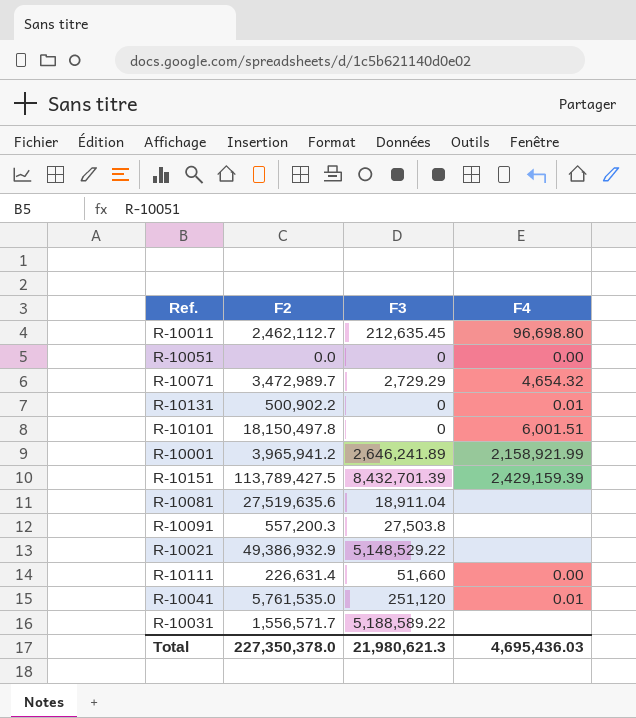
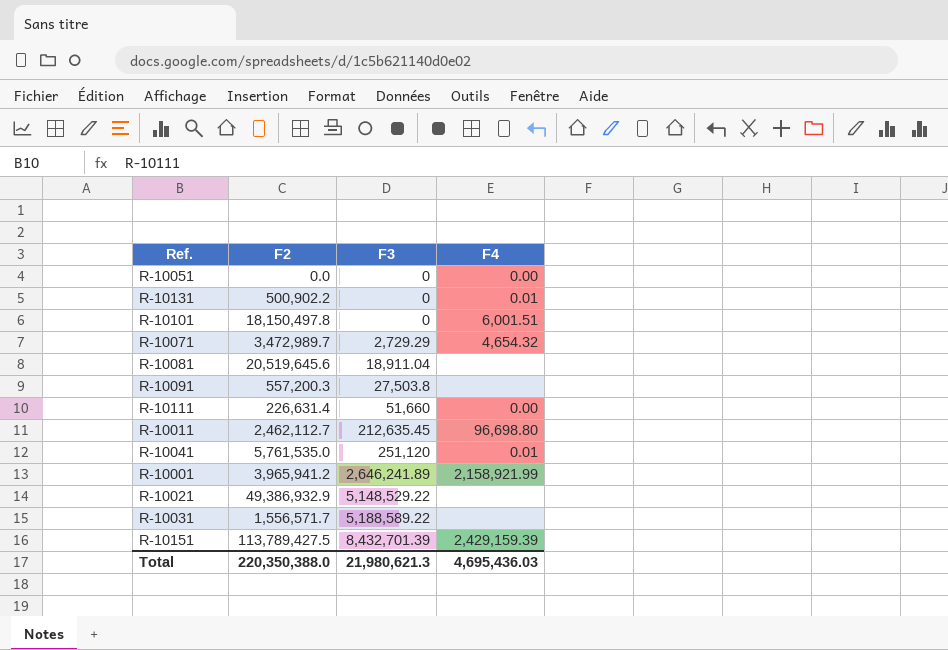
row order: none -> F3 ascending
R-10081 | F2: 27,519,635.6 -> 20,519,645.6
Total | F2: 227,350,378.0 -> 220,350,388.0

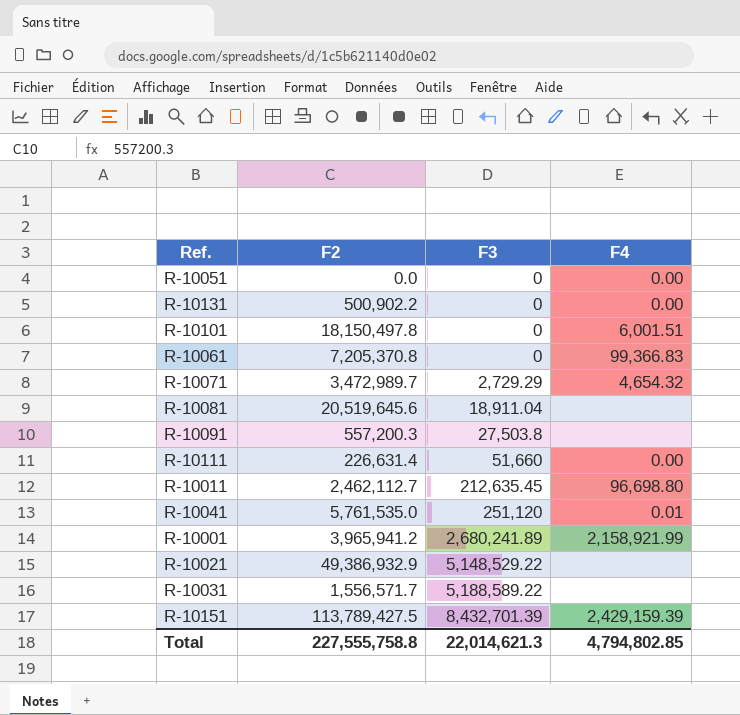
R-10131 | F4: 0.01 -> 0.00
row R-10061: none -> 7,205,370.8 | 0 | 99,366.83
R-10001 | F3: 2,646,241.89 -> 2,680,241.89
Total | F2: 220,350,388.0 -> 227,555,758.8
Total | F3: 21,980,621.3 -> 22,014,621.3
Total | F4: 4,695,436.03 -> 4,794,802.85

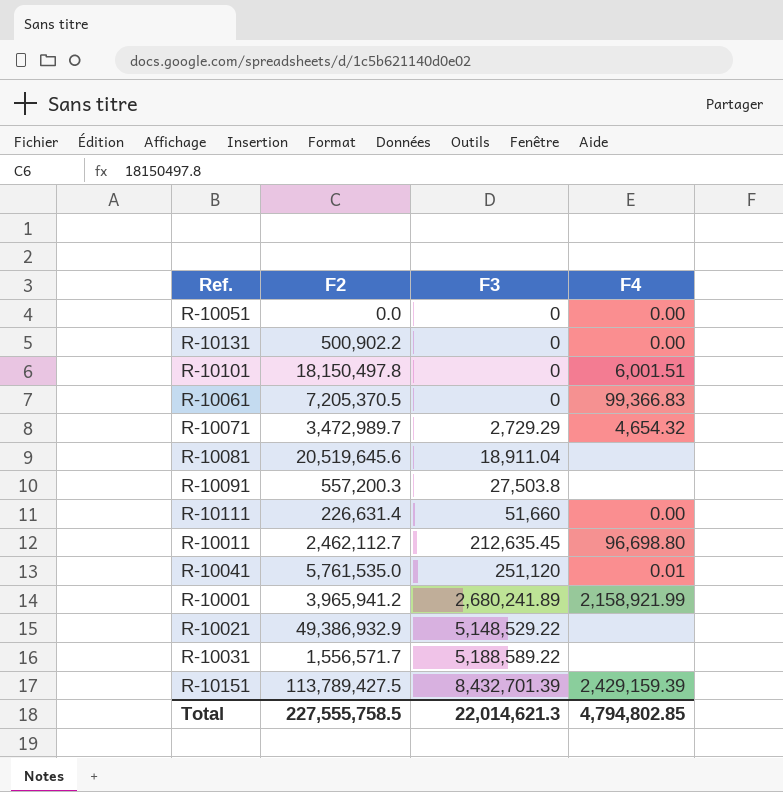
R-10061 | F2: 7,205,370.8 -> 7,205,370.5
Total | F2: 227,555,758.8 -> 227,555,758.5

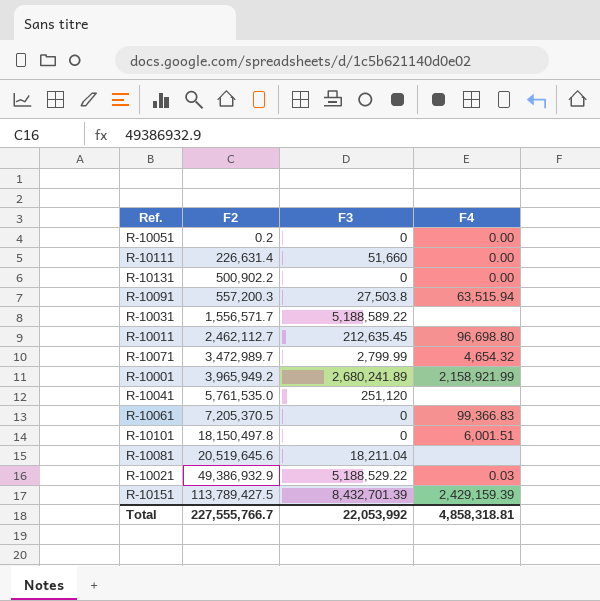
row order: F3 ascending -> F2 ascending
R-10051 | F2: 0.0 -> 0.2
R-10091 | F4: none -> 63,515.94
R-10071 | F3: 2,729.29 -> 2,799.99
R-10001 | F2: 3,965,941.2 -> 3,965,949.2
R-10041 | F4: 0.01 -> none
R-10081 | F3: 18,911.04 -> 18,211.04
R-10021 | F3: 5,148,529.22 -> 5,188,529.22
R-10021 | F4: none -> 0.03
Total | F2: 227,555,758.5 -> 227,555,766.7
Total | F3: 22,014,621.3 -> 22,053,992
Total | F4: 4,794,802.85 -> 4,858,318.81

